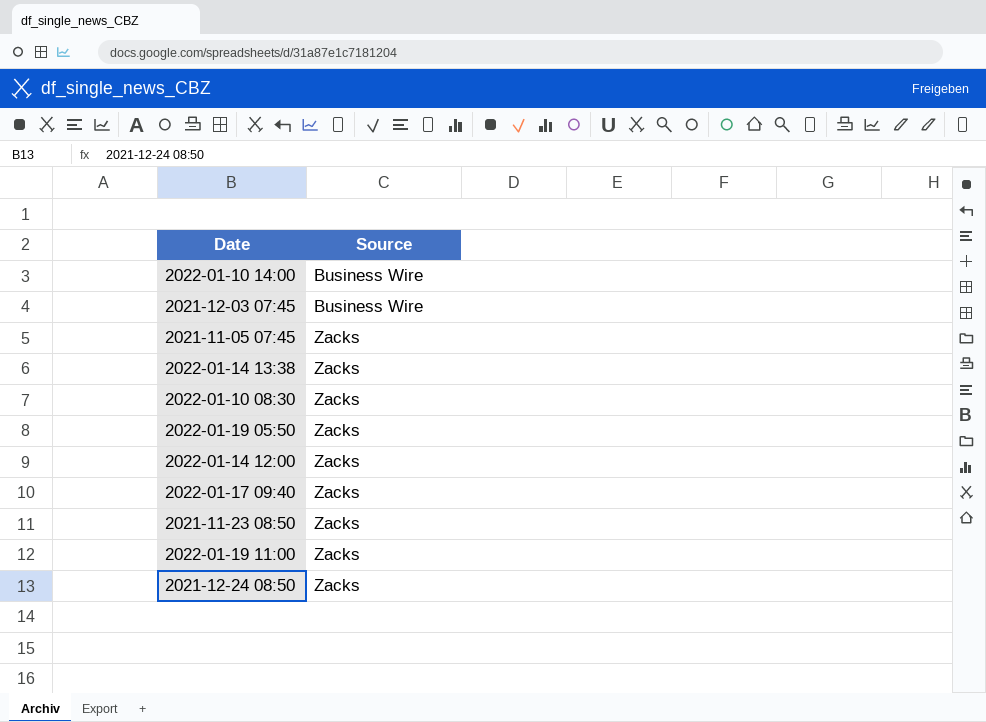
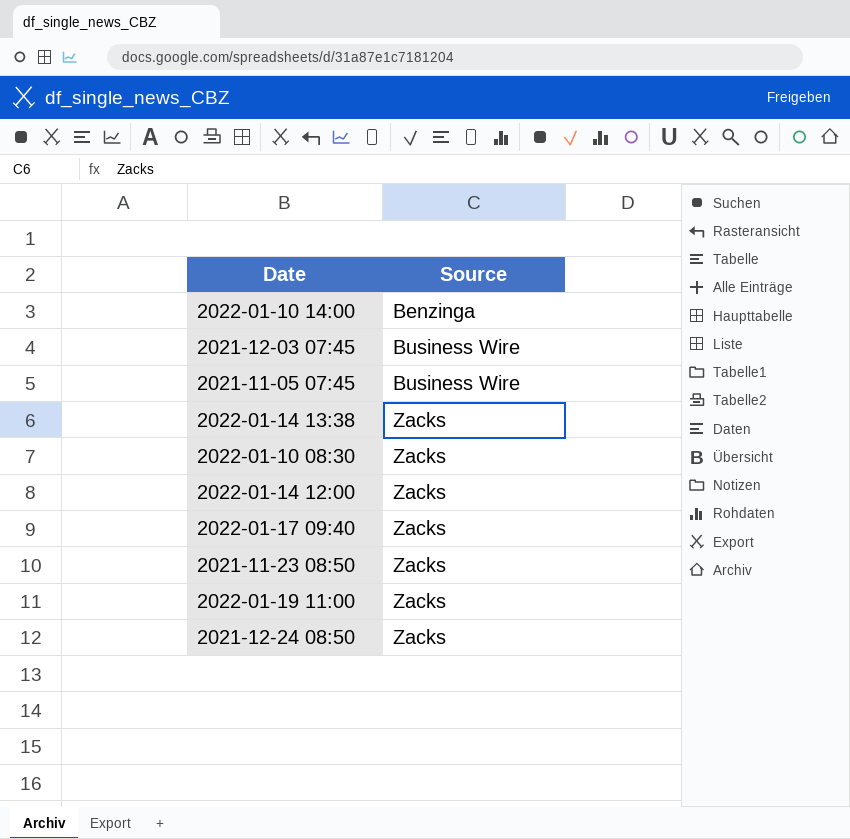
row 2022-01-19 05:50: Zacks -> none
2022-01-10 14:00 | Source: Business Wire -> Benzinga
2021-11-05 07:45 | Source: Zacks -> Business Wire

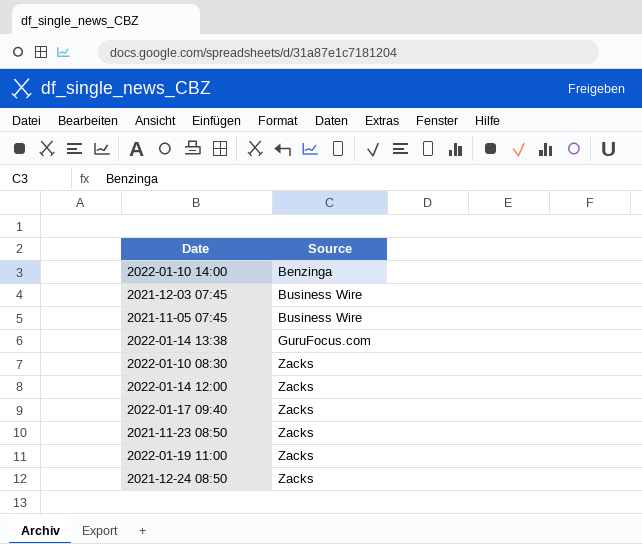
2022-01-14 13:38 | Source: Zacks -> GuruFocus.com

